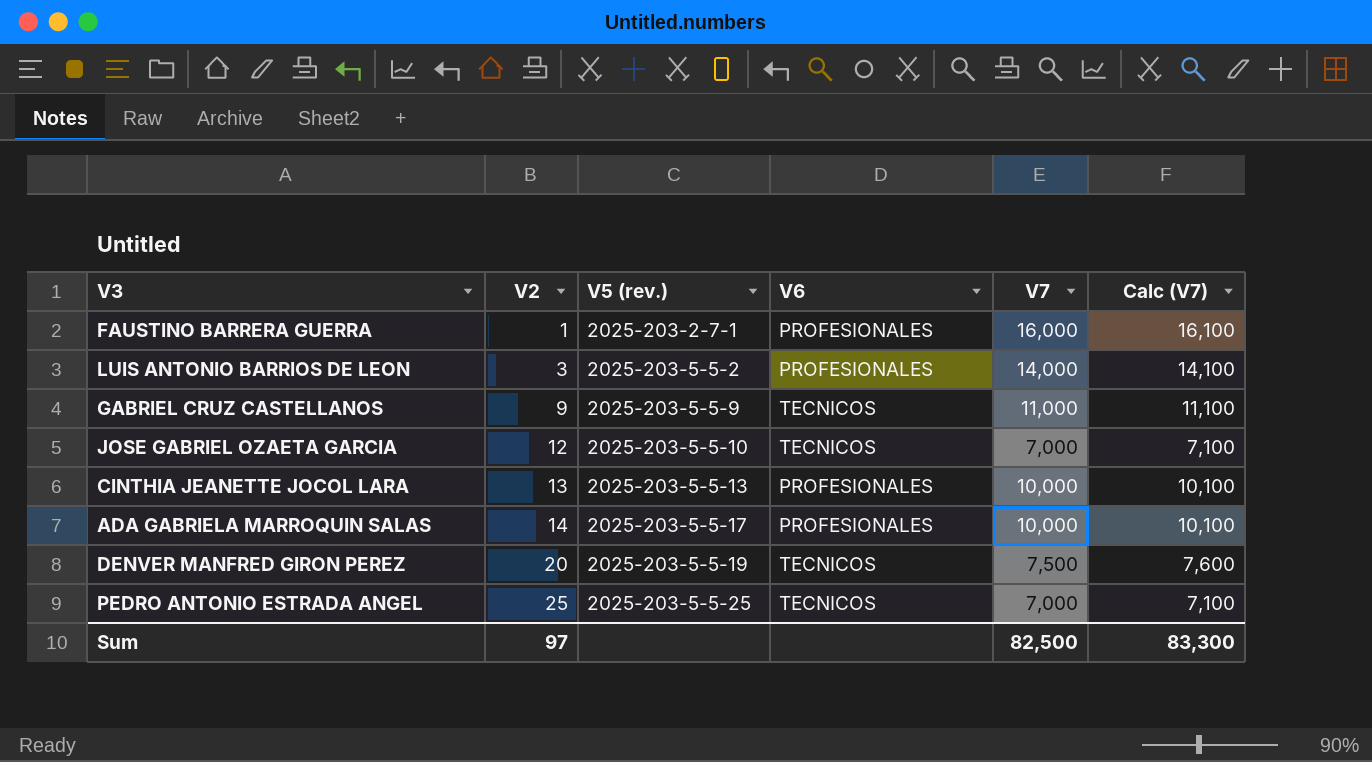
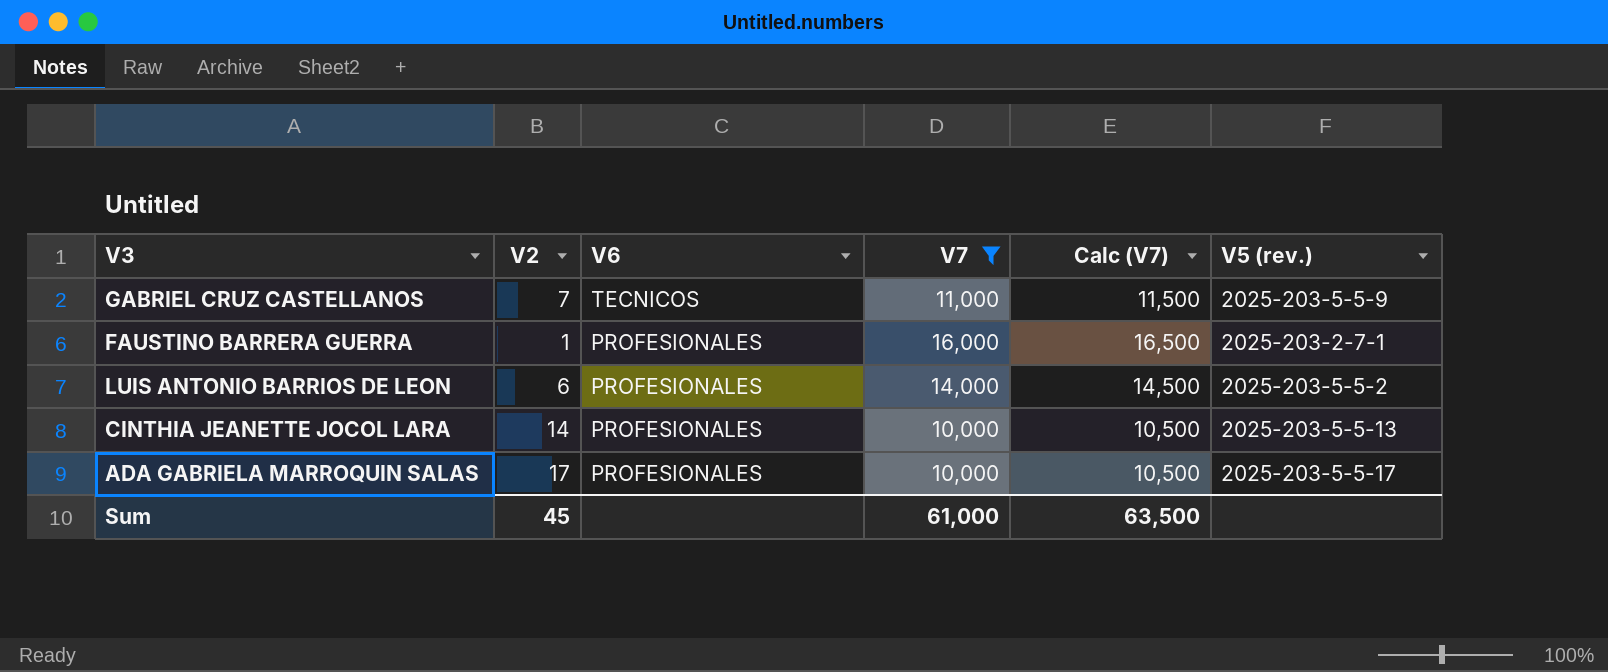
filter: none -> V7 >= 10,000
row order: V2 ascending -> V6 descending
column Calc (V7) | formula: [V7] + 100 -> [V7] + 500
column V5 (rev.) | position: 3 -> 6
GABRIEL CRUZ CASTELLANOS | V2: 9 -> 7
LUIS ANTONIO BARRIOS DE LEON | V2: 3 -> 6
CINTHIA JEANETTE JOCOL LARA | V2: 13 -> 14
ADA GABRIELA MARROQUIN SALAS | V2: 14 -> 17
Sum | V2: 97 -> 45
Sum | V7: 82,500 -> 61,000
Sum | Calc (V7): 83,300 -> 63,500

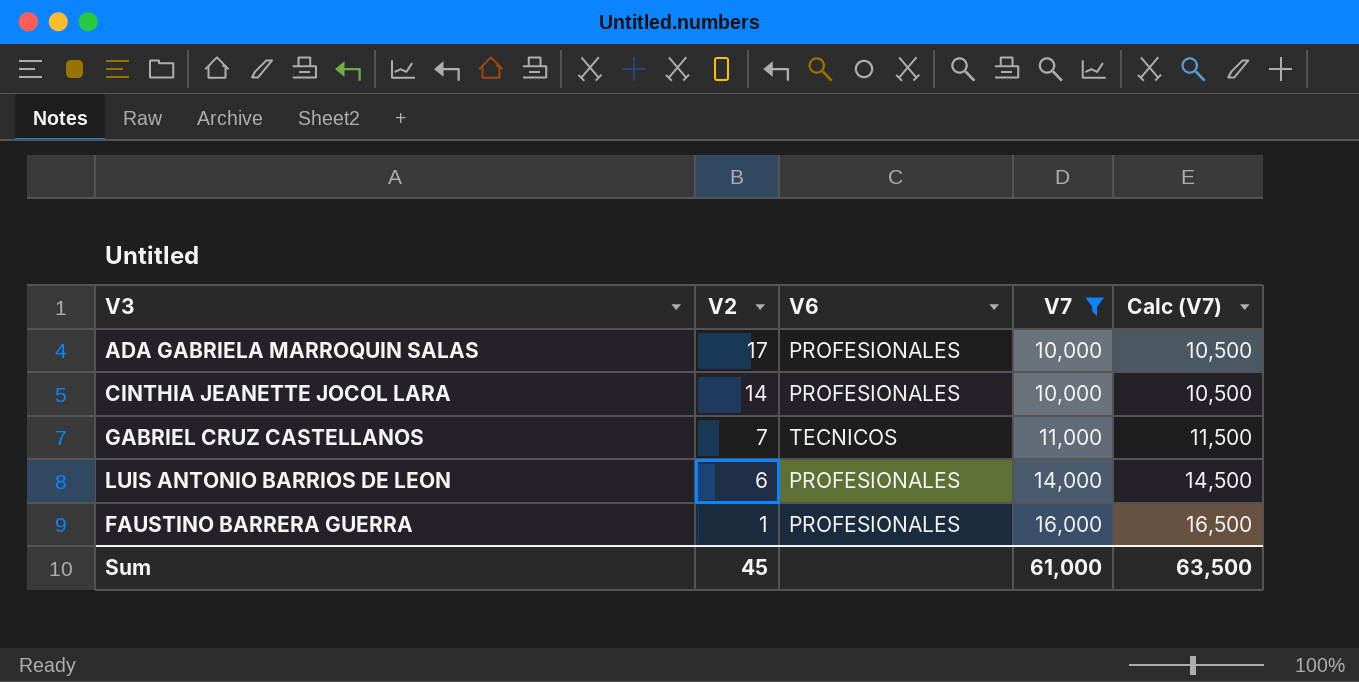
row order: V6 descending -> V2 descending
column V5 (rev.) | position: 6 -> none

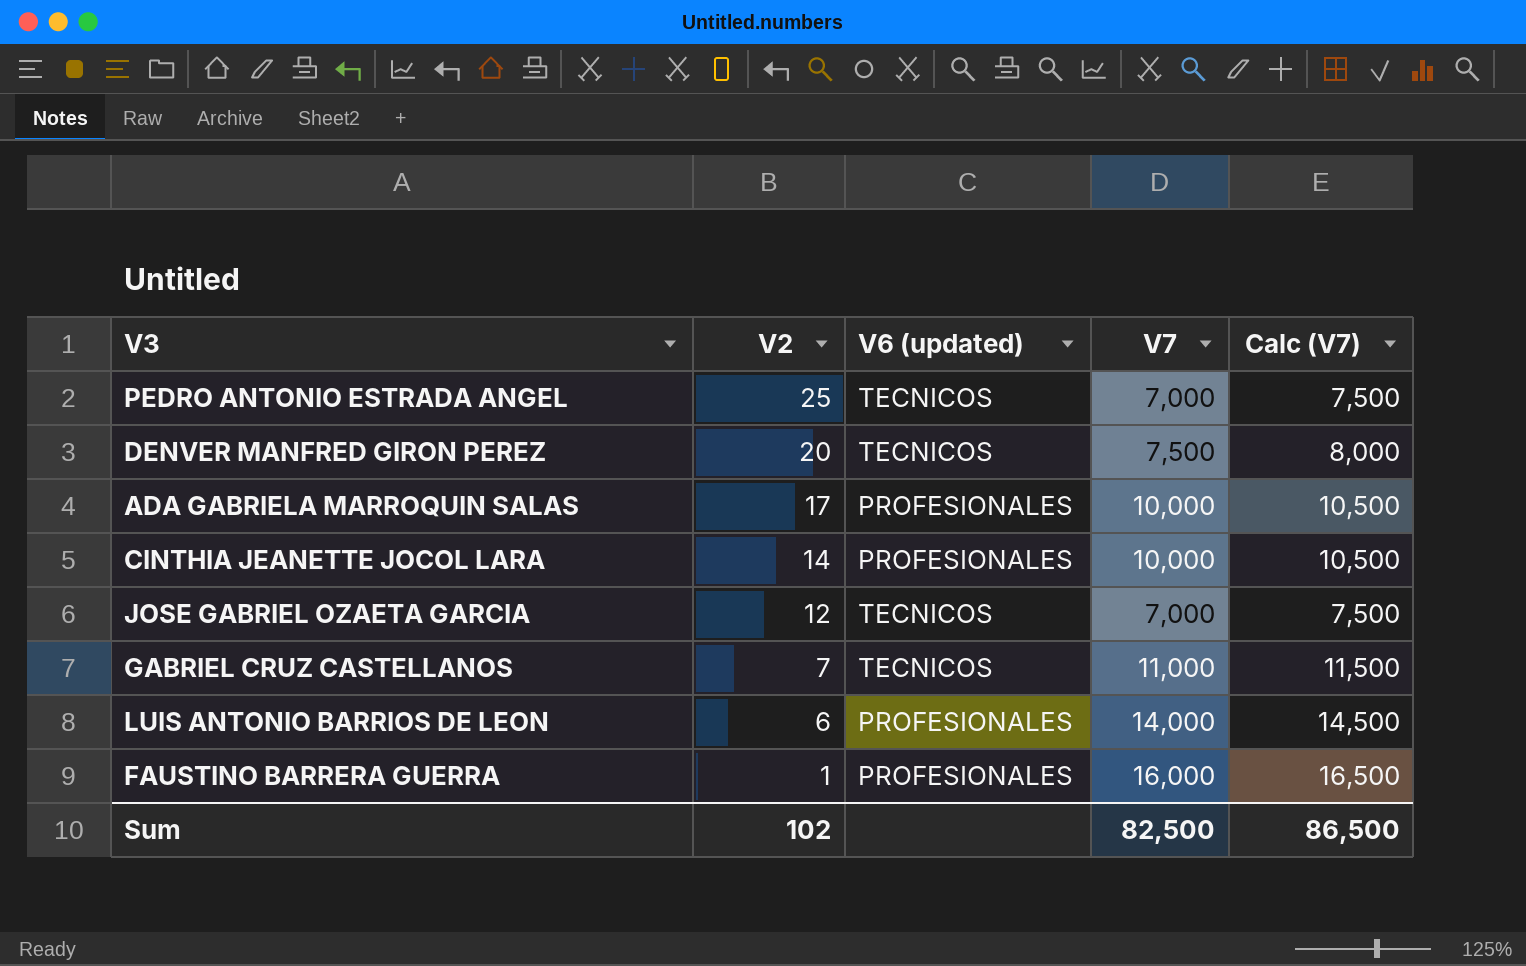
filter: V7 >= 10,000 -> none
column name: V6 -> V6 (updated)
Sum | V2: 45 -> 102
Sum | V7: 61,000 -> 82,500
Sum | Calc (V7): 63,500 -> 86,500

